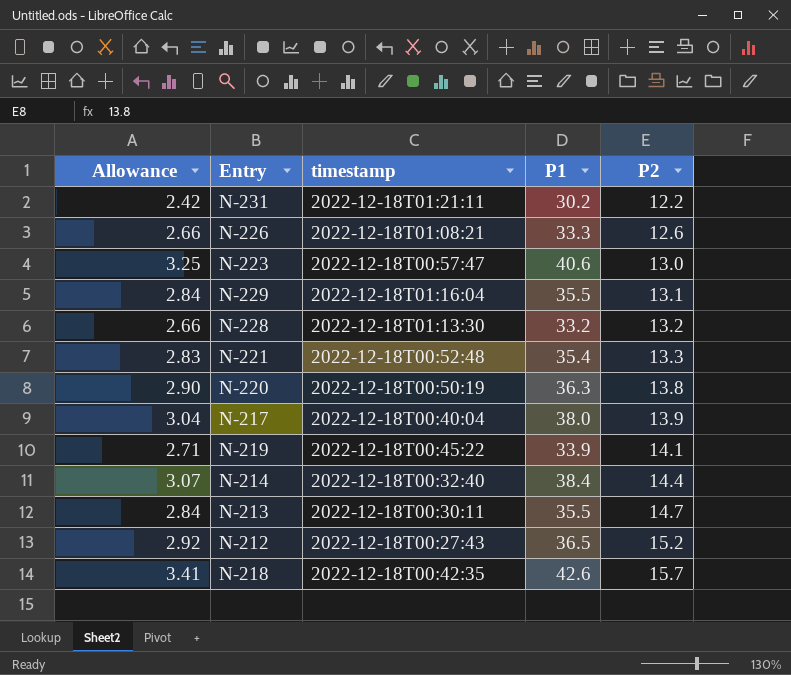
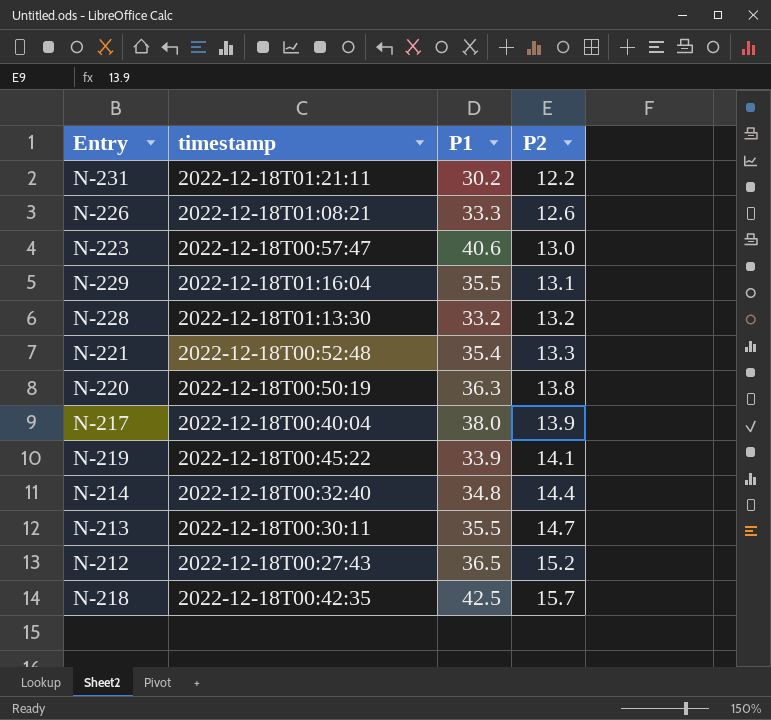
column Allowance | formula: [P1] * 0.08 -> none
N-214 | P1: 38.4 -> 34.8
N-218 | P1: 42.6 -> 42.5

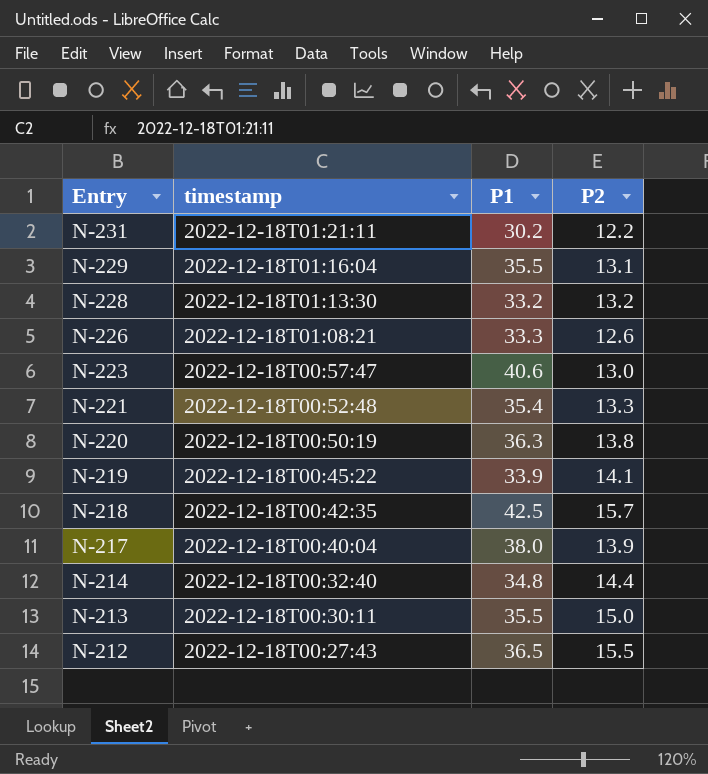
row order: P2 ascending -> Entry descending
N-213 | P2: 14.7 -> 15.0
N-212 | P2: 15.2 -> 15.5

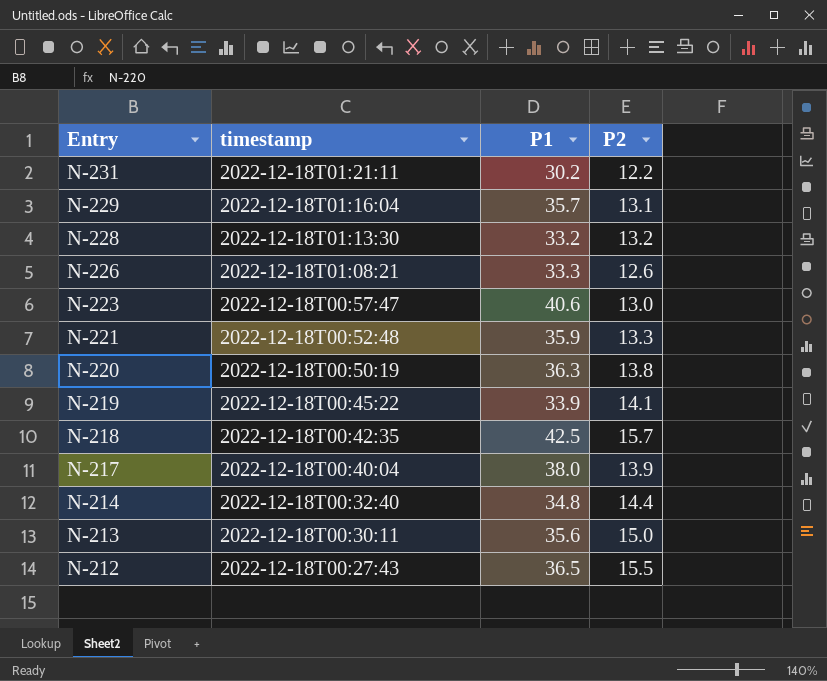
N-229 | P1: 35.5 -> 35.7
N-221 | P1: 35.4 -> 35.9
N-213 | P1: 35.5 -> 35.6

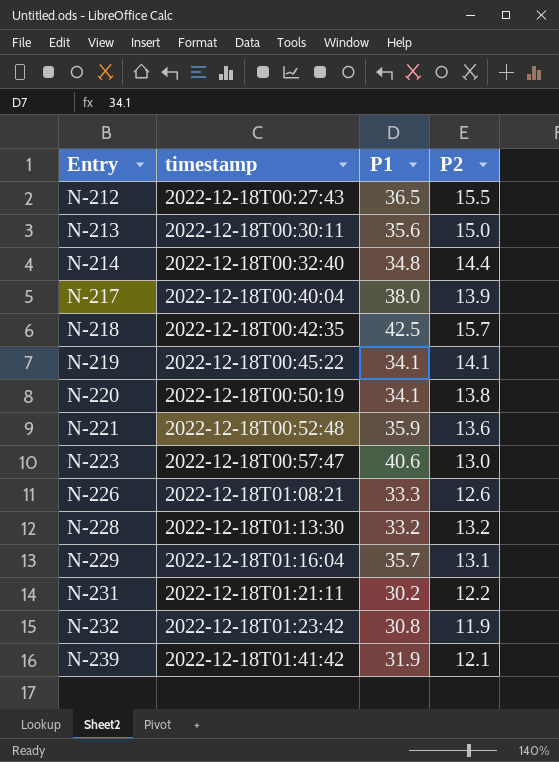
row order: Entry descending -> Entry ascending
N-219 | P1: 33.9 -> 34.1
N-220 | P1: 36.3 -> 34.1
N-221 | P2: 13.3 -> 13.6
row N-232: none -> 2022-12-18T01:23:42 | 30.8 | 11.9
row N-239: none -> 2022-12-18T01:41:42 | 31.9 | 12.1

